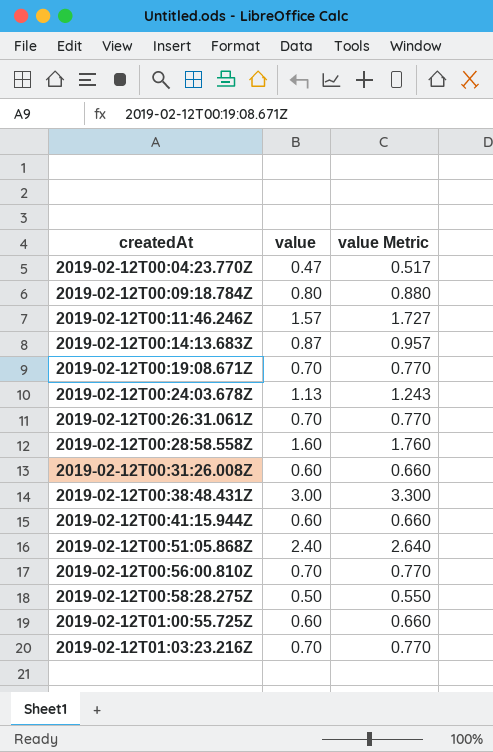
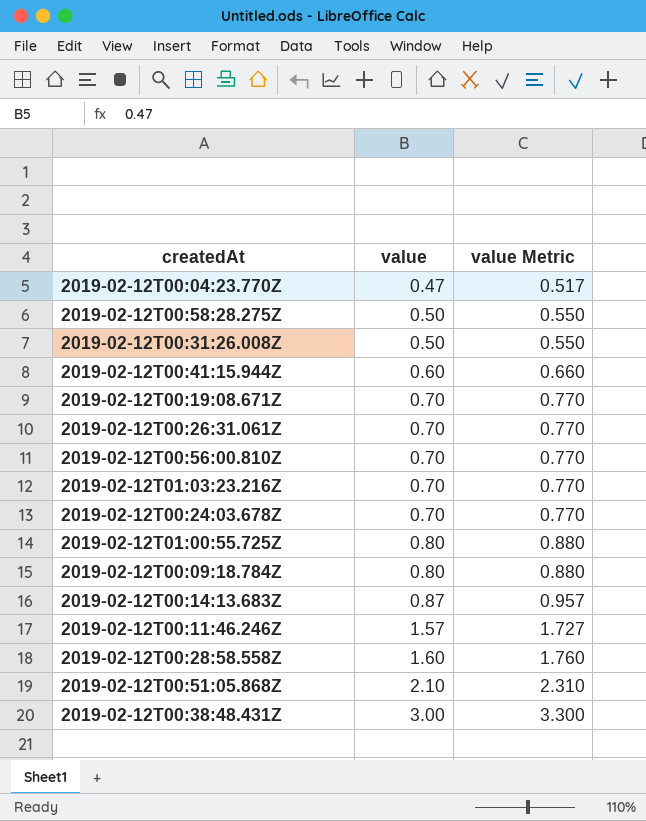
row order: createdAt ascending -> value ascending
2019-02-12T00:31:26.008Z | value: 0.60 -> 0.50
2019-02-12T00:31:26.008Z | value Metric: 0.660 -> 0.550
2019-02-12T00:24:03.678Z | value: 1.13 -> 0.70
2019-02-12T00:24:03.678Z | value Metric: 1.243 -> 0.770
2019-02-12T01:00:55.725Z | value: 0.60 -> 0.80
2019-02-12T01:00:55.725Z | value Metric: 0.660 -> 0.880
2019-02-12T00:51:05.868Z | value: 2.40 -> 2.10
2019-02-12T00:51:05.868Z | value Metric: 2.640 -> 2.310

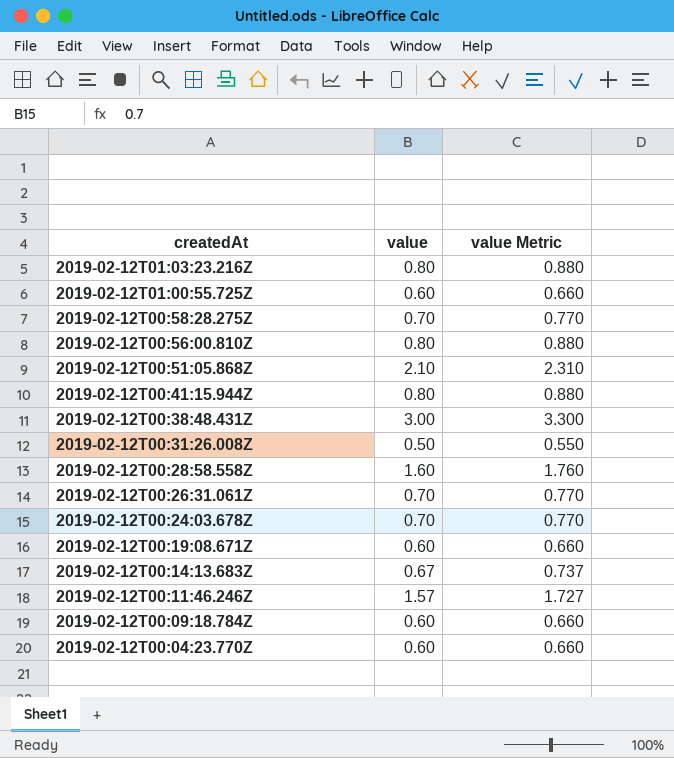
row order: value ascending -> createdAt descending
2019-02-12T01:03:23.216Z | value: 0.70 -> 0.80
2019-02-12T01:03:23.216Z | value Metric: 0.770 -> 0.880
2019-02-12T01:00:55.725Z | value: 0.80 -> 0.60
2019-02-12T01:00:55.725Z | value Metric: 0.880 -> 0.660
2019-02-12T00:58:28.275Z | value: 0.50 -> 0.70
2019-02-12T00:58:28.275Z | value Metric: 0.550 -> 0.770
2019-02-12T00:56:00.810Z | value: 0.70 -> 0.80
2019-02-12T00:56:00.810Z | value Metric: 0.770 -> 0.880
2019-02-12T00:41:15.944Z | value: 0.60 -> 0.80
2019-02-12T00:41:15.944Z | value Metric: 0.660 -> 0.880
2019-02-12T00:19:08.671Z | value: 0.70 -> 0.60
2019-02-12T00:19:08.671Z | value Metric: 0.770 -> 0.660
2019-02-12T00:14:13.683Z | value: 0.87 -> 0.67
2019-02-12T00:14:13.683Z | value Metric: 0.957 -> 0.737
2019-02-12T00:09:18.784Z | value: 0.80 -> 0.60
2019-02-12T00:09:18.784Z | value Metric: 0.880 -> 0.660
2019-02-12T00:04:23.770Z | value: 0.47 -> 0.60
2019-02-12T00:04:23.770Z | value Metric: 0.517 -> 0.660

